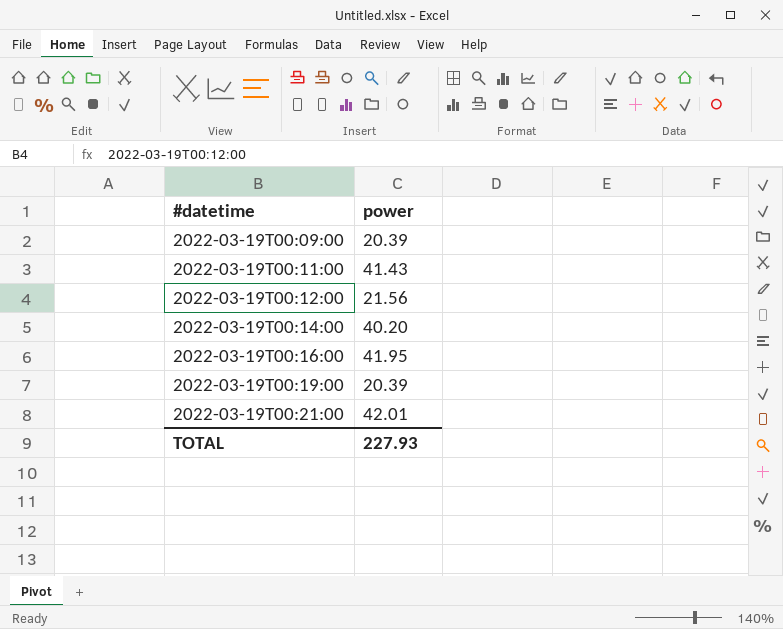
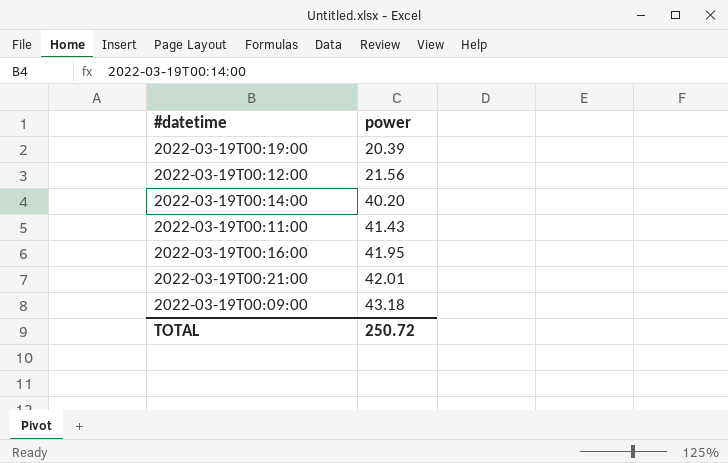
row order: #datetime ascending -> power ascending
2022-03-19T00:09:00 | power: 20.39 -> 43.18
TOTAL | power: 227.93 -> 250.72

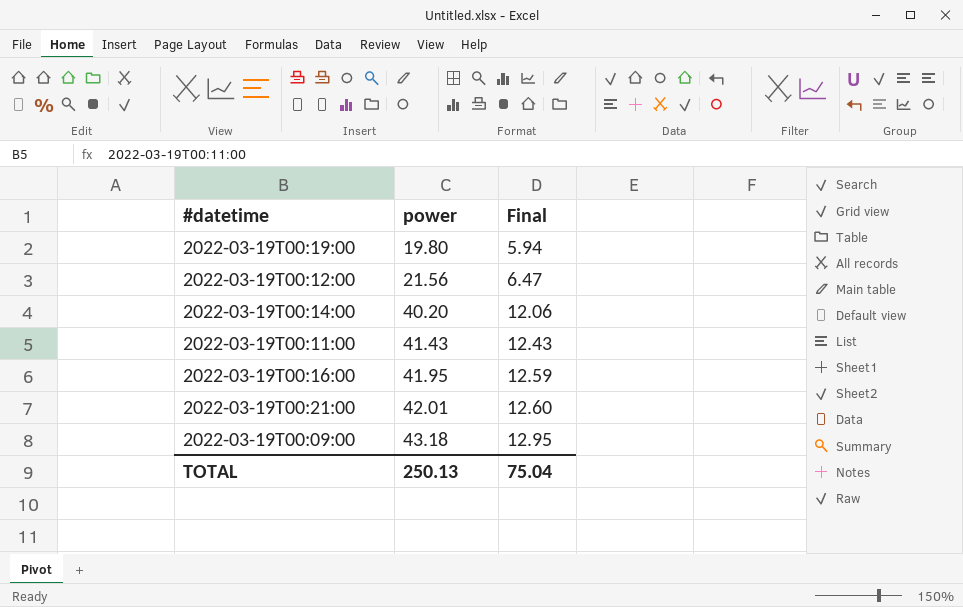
column Final | formula: none -> [power] * 0.3
2022-03-19T00:19:00 | power: 20.39 -> 19.80
TOTAL | power: 250.72 -> 250.13

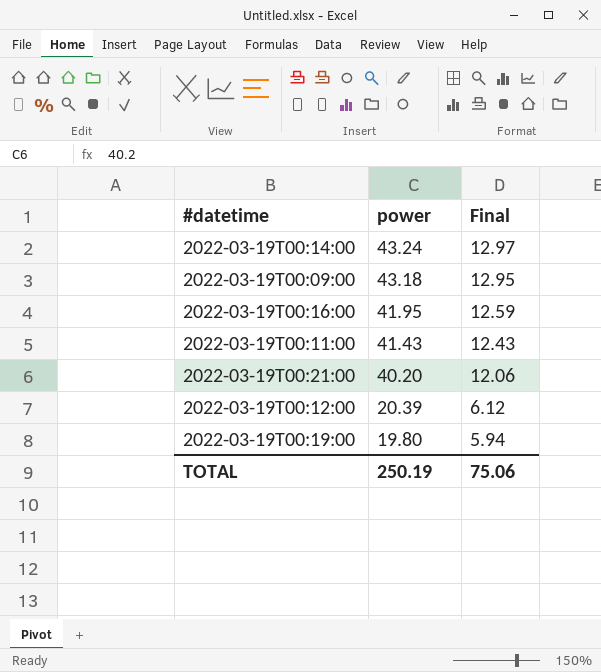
row order: power ascending -> power descending
2022-03-19T00:14:00 | power: 40.20 -> 43.24
2022-03-19T00:14:00 | Final: 12.06 -> 12.97
2022-03-19T00:21:00 | power: 42.01 -> 40.20
2022-03-19T00:21:00 | Final: 12.60 -> 12.06
2022-03-19T00:12:00 | power: 21.56 -> 20.39
2022-03-19T00:12:00 | Final: 6.47 -> 6.12
TOTAL | power: 250.13 -> 250.19
TOTAL | Final: 75.04 -> 75.06

